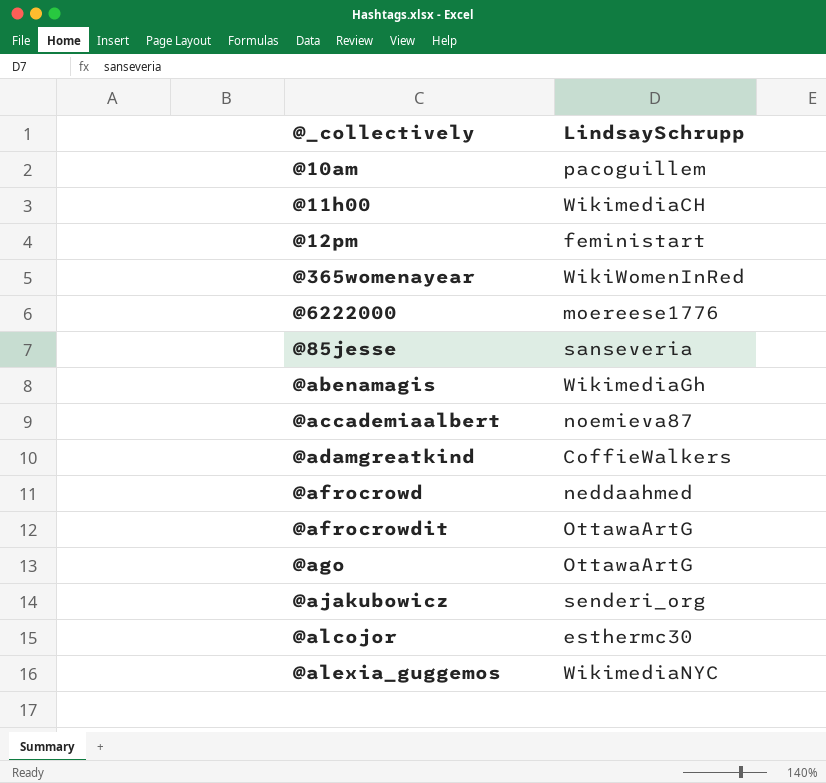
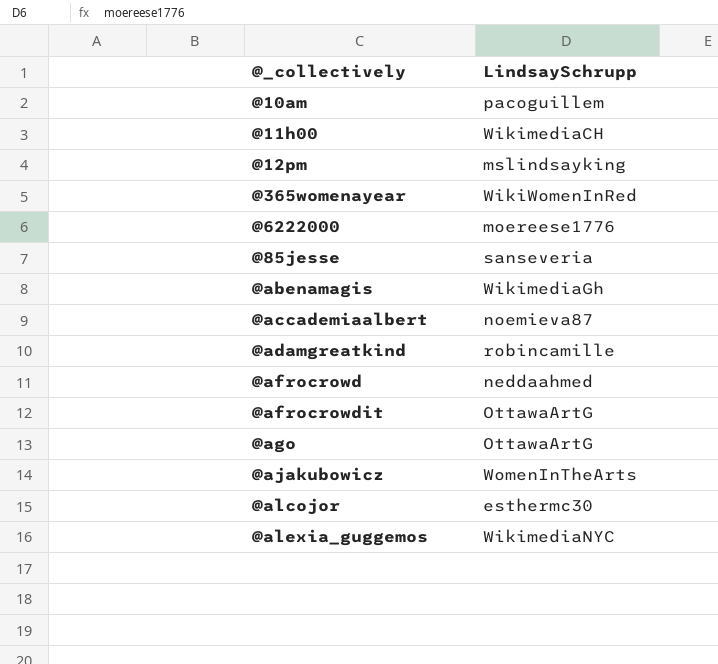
@12pm | LindsaySchrupp: feministart -> mslindsayking
@adamgreatkind | LindsaySchrupp: CoffieWalkers -> robincamille
@ajakubowicz | LindsaySchrupp: senderi_org -> WomenInTheArts

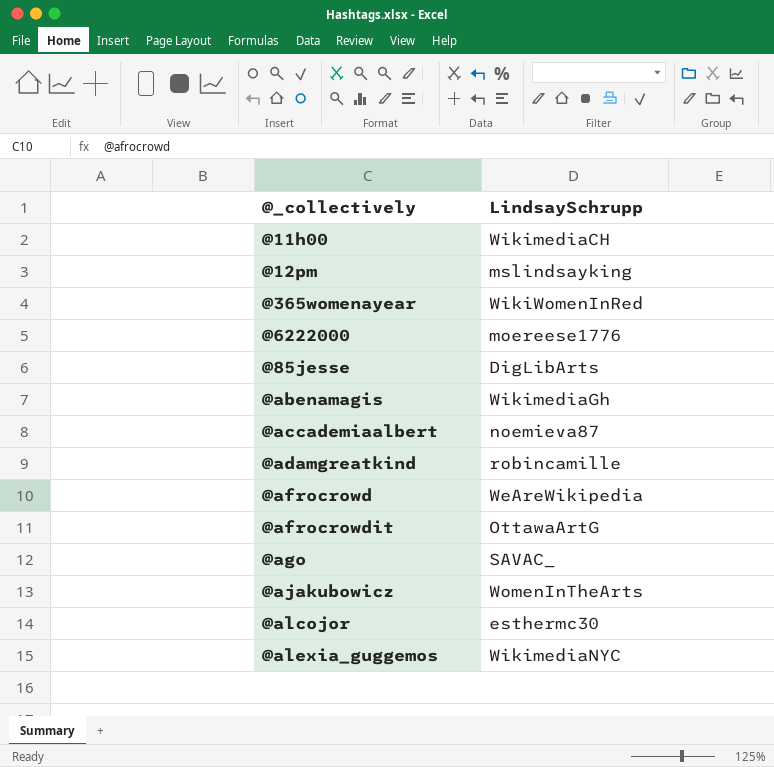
row @10am: pacoguillem -> none
@85jesse | LindsaySchrupp: sanseveria -> DigLibArts
@afrocrowd | LindsaySchrupp: neddaahmed -> WeAreWikipedia
@ago | LindsaySchrupp: OttawaArtG -> SAVAC_

